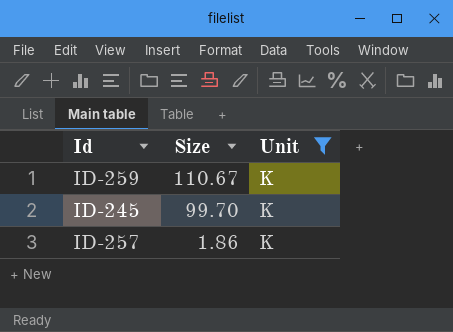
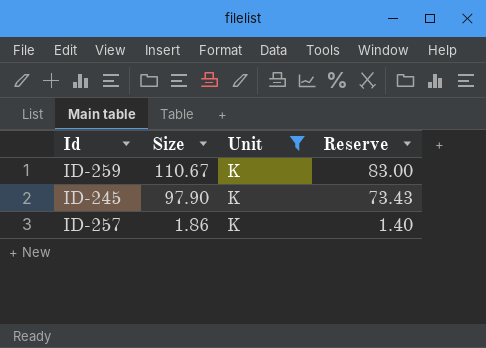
column Reserve | formula: none -> [Size] * 0.75
ID-245 | Size: 99.70 -> 97.90

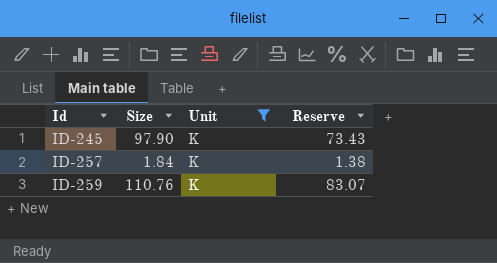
row order: Size descending -> Id ascending
ID-257 | Size: 1.86 -> 1.84
ID-257 | Reserve: 1.40 -> 1.38
ID-259 | Size: 110.67 -> 110.76
ID-259 | Reserve: 83.00 -> 83.07

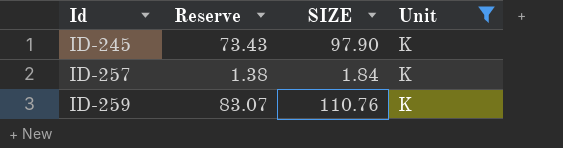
column Reserve | position: 4 -> 2
column name: Size -> SIZE

